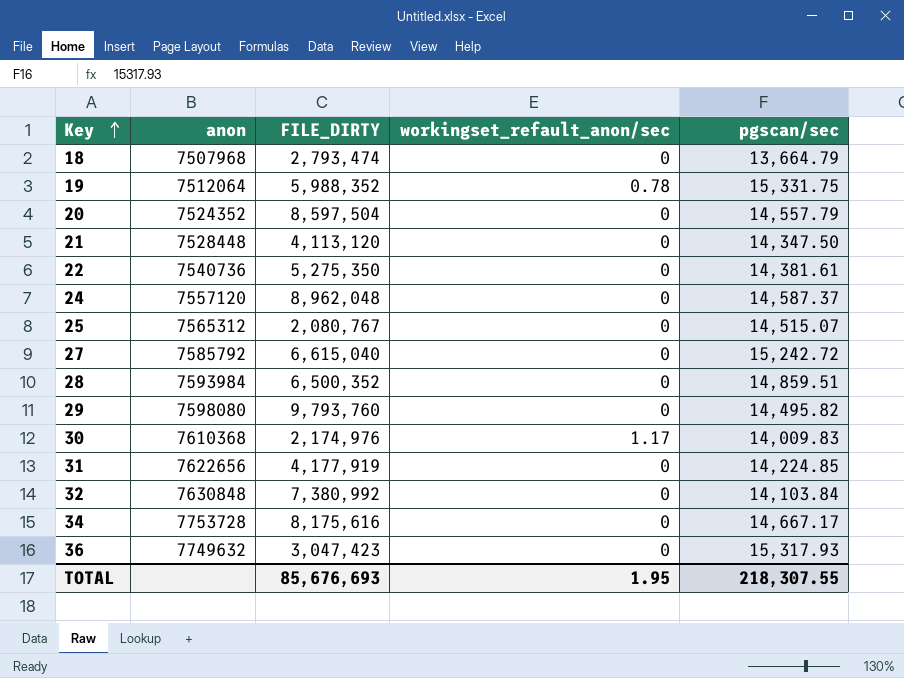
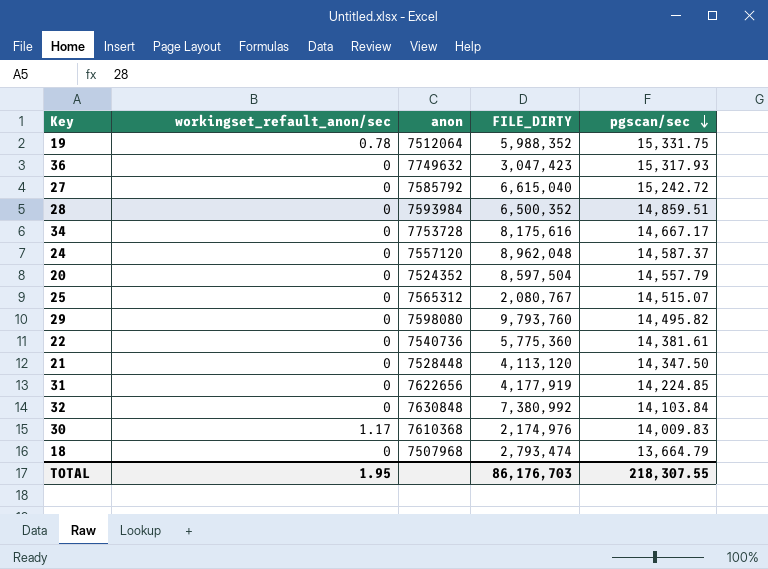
row order: Key ascending -> pgscan/sec descending
column workingset_refault_anon/sec | position: 4 -> 2
22 | FILE_DIRTY: 5,275,350 -> 5,775,360
TOTAL | FILE_DIRTY: 85,676,693 -> 86,176,703

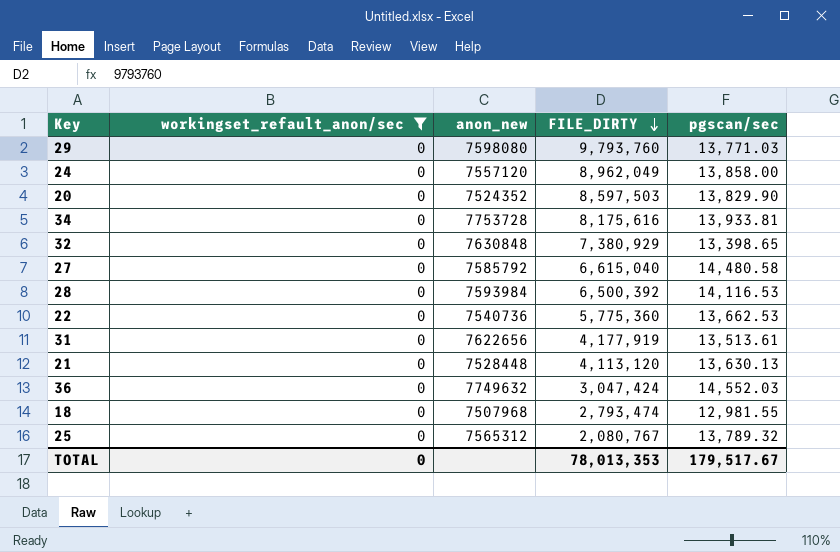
filter: none -> workingset_refault_anon/sec = 0
row order: pgscan/sec descending -> FILE_DIRTY descending
column name: anon -> anon_new
29 | pgscan/sec: 14,495.82 -> 13,771.03
24 | FILE_DIRTY: 8,962,048 -> 8,962,049
24 | pgscan/sec: 14,587.37 -> 13,858.00
20 | FILE_DIRTY: 8,597,504 -> 8,597,503
20 | pgscan/sec: 14,557.79 -> 13,829.90
34 | pgscan/sec: 14,667.17 -> 13,933.81
32 | FILE_DIRTY: 7,380,992 -> 7,380,929
32 | pgscan/sec: 14,103.84 -> 13,398.65
27 | pgscan/sec: 15,242.72 -> 14,480.58
28 | FILE_DIRTY: 6,500,352 -> 6,500,392
28 | pgscan/sec: 14,859.51 -> 14,116.53
22 | pgscan/sec: 14,381.61 -> 13,662.53
31 | pgscan/sec: 14,224.85 -> 13,513.61
21 | pgscan/sec: 14,347.50 -> 13,630.13
36 | FILE_DIRTY: 3,047,423 -> 3,047,424
36 | pgscan/sec: 15,317.93 -> 14,552.03
18 | pgscan/sec: 13,664.79 -> 12,981.55
25 | pgscan/sec: 14,515.07 -> 13,789.32
TOTAL | workingset_refault_anon/sec: 1.95 -> 0
TOTAL | FILE_DIRTY: 86,176,703 -> 78,013,353
TOTAL | pgscan/sec: 218,307.55 -> 179,517.67

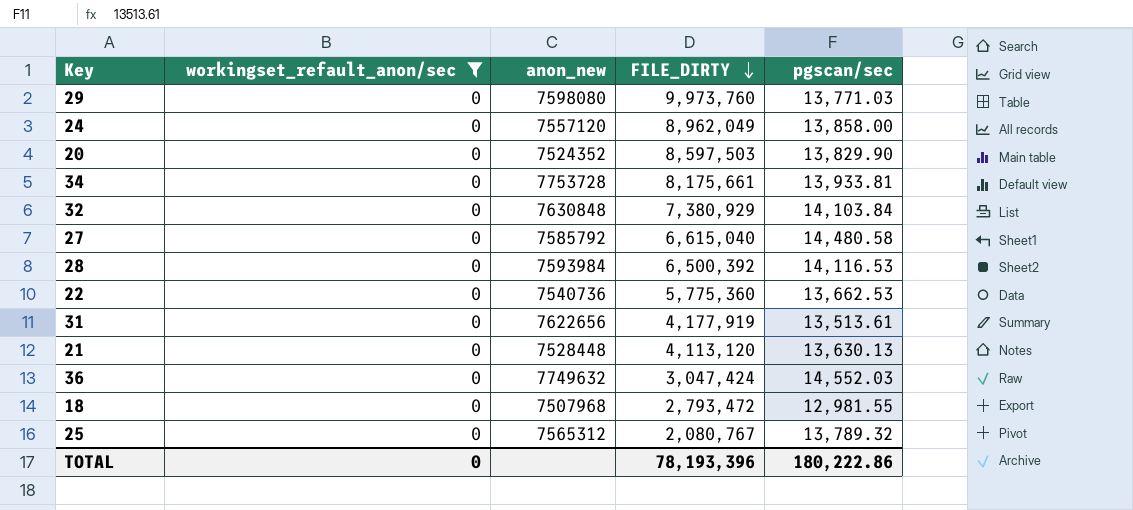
29 | FILE_DIRTY: 9,793,760 -> 9,973,760
34 | FILE_DIRTY: 8,175,616 -> 8,175,661
32 | pgscan/sec: 13,398.65 -> 14,103.84
18 | FILE_DIRTY: 2,793,474 -> 2,793,472
TOTAL | FILE_DIRTY: 78,013,353 -> 78,193,396
TOTAL | pgscan/sec: 179,517.67 -> 180,222.86

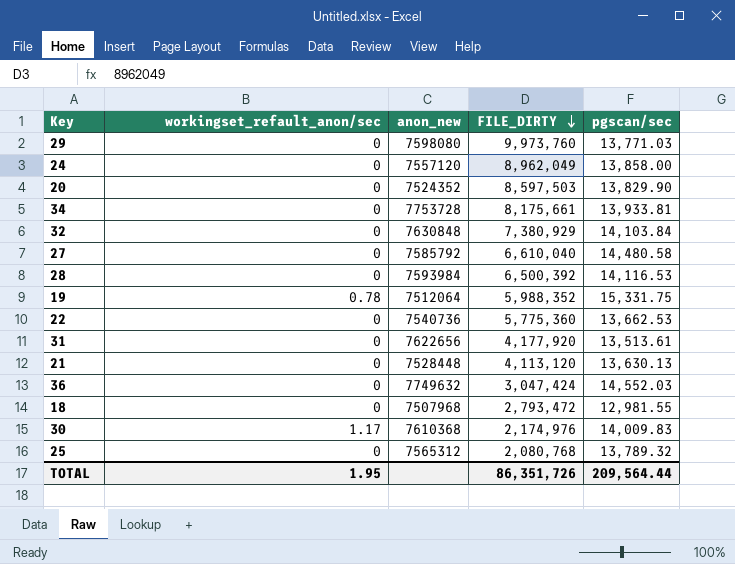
filter: workingset_refault_anon/sec = 0 -> none
27 | FILE_DIRTY: 6,615,040 -> 6,610,040
31 | FILE_DIRTY: 4,177,919 -> 4,177,920
25 | FILE_DIRTY: 2,080,767 -> 2,080,768
TOTAL | workingset_refault_anon/sec: 0 -> 1.95
TOTAL | FILE_DIRTY: 78,193,396 -> 86,351,726
TOTAL | pgscan/sec: 180,222.86 -> 209,564.44

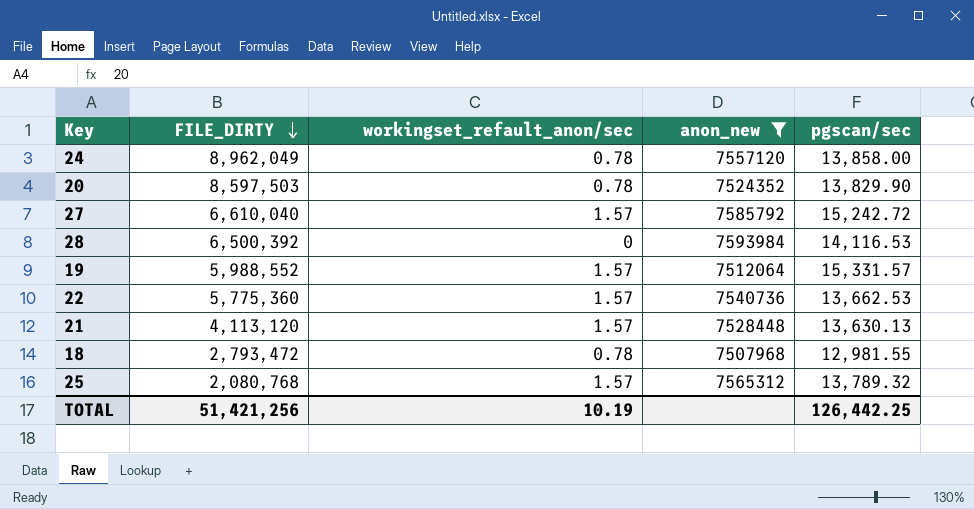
filter: none -> anon_new <= 7593984
column FILE_DIRTY | position: 4 -> 2
24 | workingset_refault_anon/sec: 0 -> 0.78
20 | workingset_refault_anon/sec: 0 -> 0.78
27 | workingset_refault_anon/sec: 0 -> 1.57
27 | pgscan/sec: 14,480.58 -> 15,242.72
19 | FILE_DIRTY: 5,988,352 -> 5,988,552
19 | workingset_refault_anon/sec: 0.78 -> 1.57
19 | pgscan/sec: 15,331.75 -> 15,331.57
22 | workingset_refault_anon/sec: 0 -> 1.57
21 | workingset_refault_anon/sec: 0 -> 1.57
18 | workingset_refault_anon/sec: 0 -> 0.78
25 | workingset_refault_anon/sec: 0 -> 1.57
TOTAL | FILE_DIRTY: 86,351,726 -> 51,421,256
TOTAL | workingset_refault_anon/sec: 1.95 -> 10.19
TOTAL | pgscan/sec: 209,564.44 -> 126,442.25

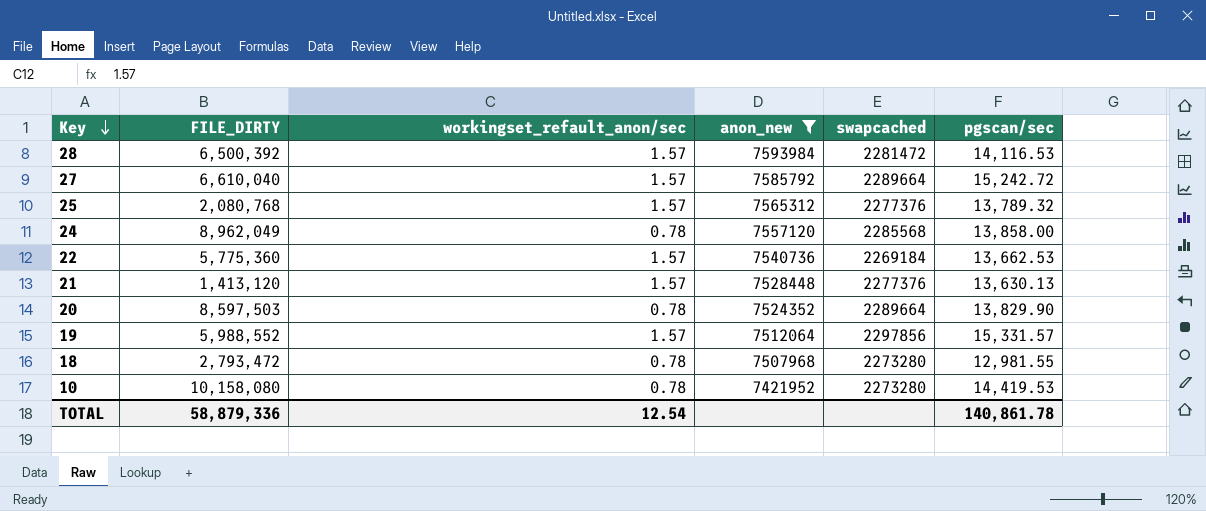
row order: FILE_DIRTY descending -> Key descending
column swapcached | position: none -> 5
28 | workingset_refault_anon/sec: 0 -> 1.57
21 | FILE_DIRTY: 4,113,120 -> 1,413,120
row 10: none -> 10,158,080 | 0.78 | 7421952 | 2273280 | 14,419.53
TOTAL | FILE_DIRTY: 51,421,256 -> 58,879,336
TOTAL | workingset_refault_anon/sec: 10.19 -> 12.54
TOTAL | pgscan/sec: 126,442.25 -> 140,861.78

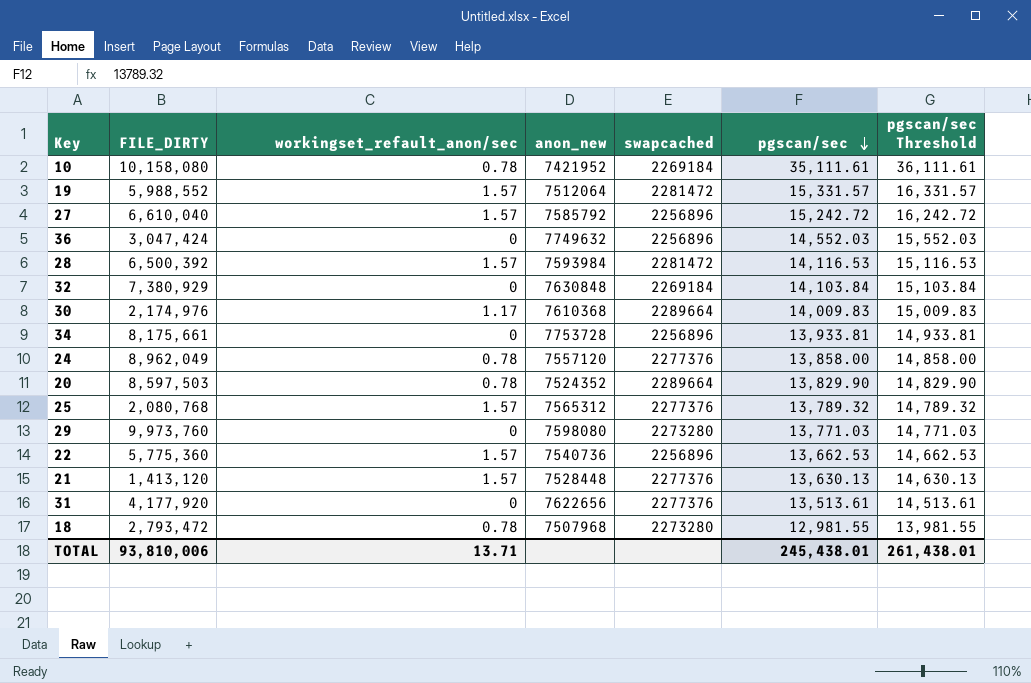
filter: anon_new <= 7593984 -> none
row order: Key descending -> pgscan/sec descending
column pgscan/sec Threshold | formula: none -> [pgscan/sec] + 1000
10 | swapcached: 2273280 -> 2269184
10 | pgscan/sec: 14,419.53 -> 35,111.61
19 | swapcached: 2297856 -> 2281472
27 | swapcached: 2289664 -> 2256896
24 | swapcached: 2285568 -> 2277376
22 | swapcached: 2269184 -> 2256896
TOTAL | FILE_DIRTY: 58,879,336 -> 93,810,006
TOTAL | workingset_refault_anon/sec: 12.54 -> 13.71
TOTAL | pgscan/sec: 140,861.78 -> 245,438.01

